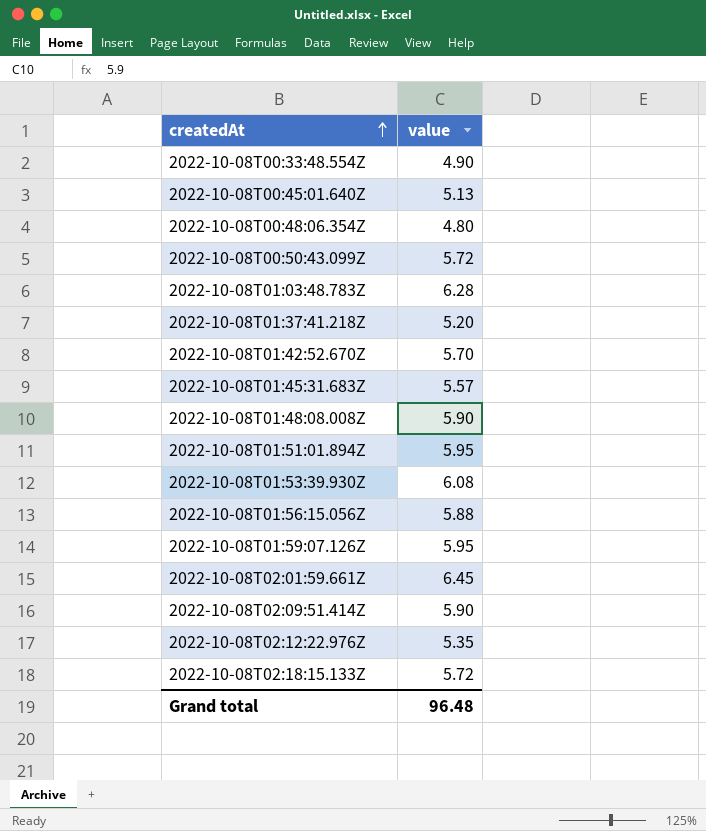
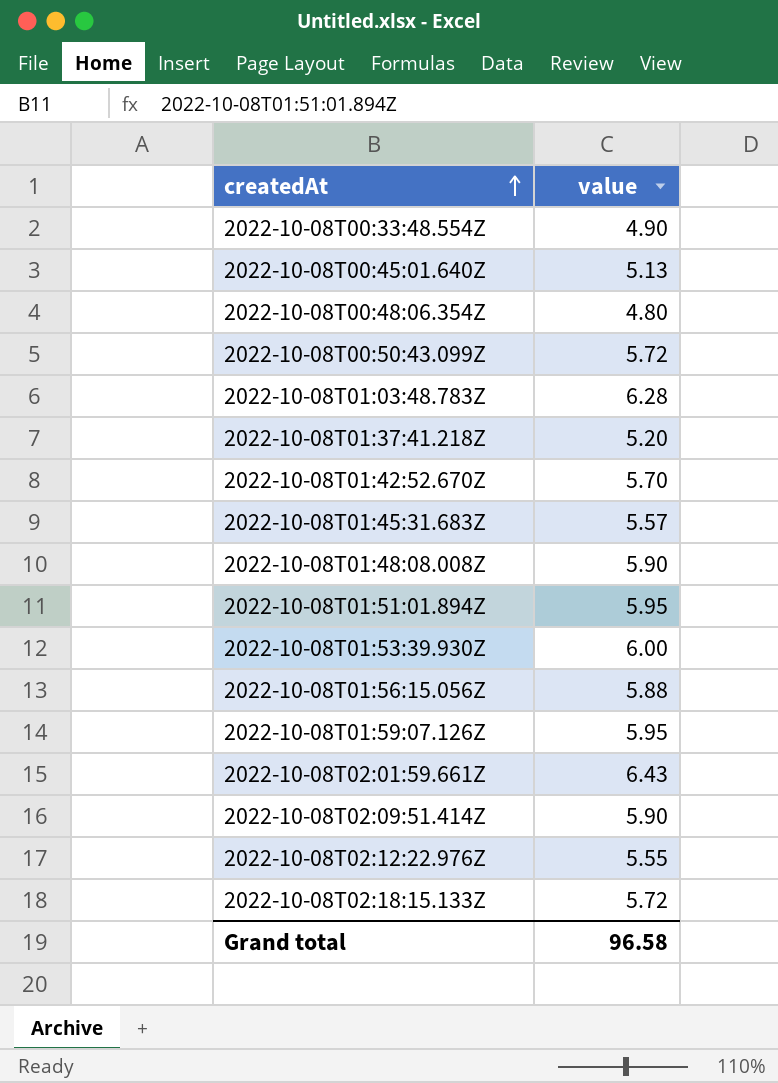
2022-10-08T01:53:39.930Z | value: 6.08 -> 6.00
2022-10-08T02:01:59.661Z | value: 6.45 -> 6.43
2022-10-08T02:12:22.976Z | value: 5.35 -> 5.55
Grand total | value: 96.48 -> 96.58

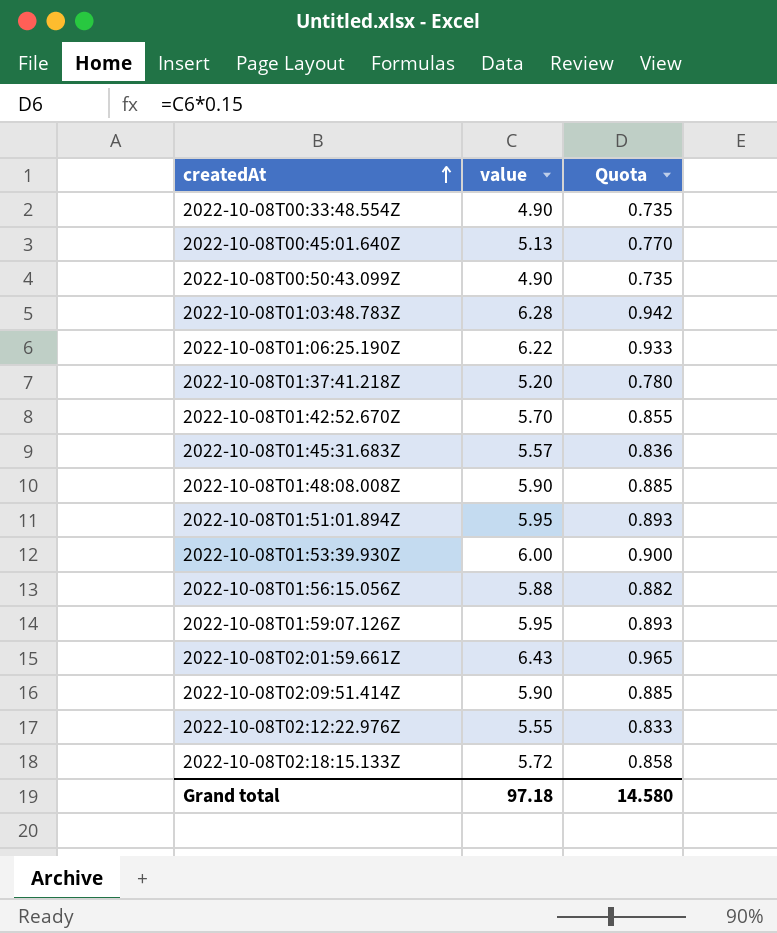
column Quota | formula: none -> [value] * 0.15
row 2022-10-08T00:48:06.354Z: 4.80 -> none
2022-10-08T00:50:43.099Z | value: 5.72 -> 4.90
row 2022-10-08T01:06:25.190Z: none -> 6.22 | 0.933
Grand total | value: 96.58 -> 97.18

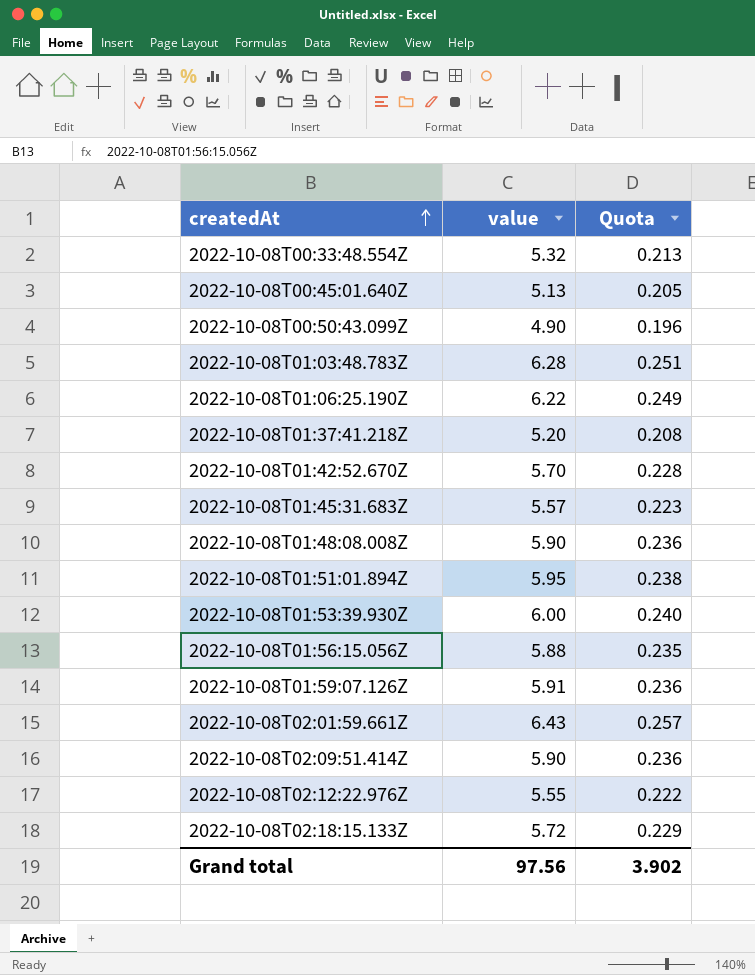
column Quota | formula: [value] * 0.15 -> [value] * 0.04
2022-10-08T00:33:48.554Z | value: 4.90 -> 5.32
2022-10-08T01:59:07.126Z | value: 5.95 -> 5.91
Grand total | value: 97.18 -> 97.56
Grand total | Quota: 14.580 -> 3.902

